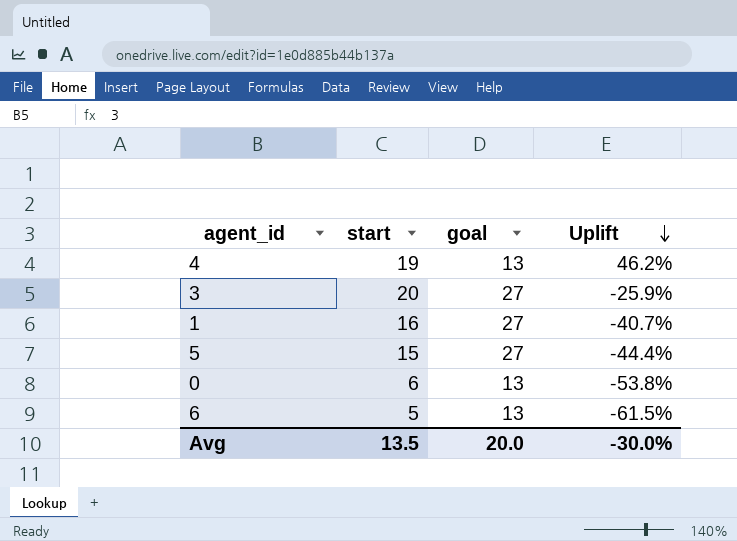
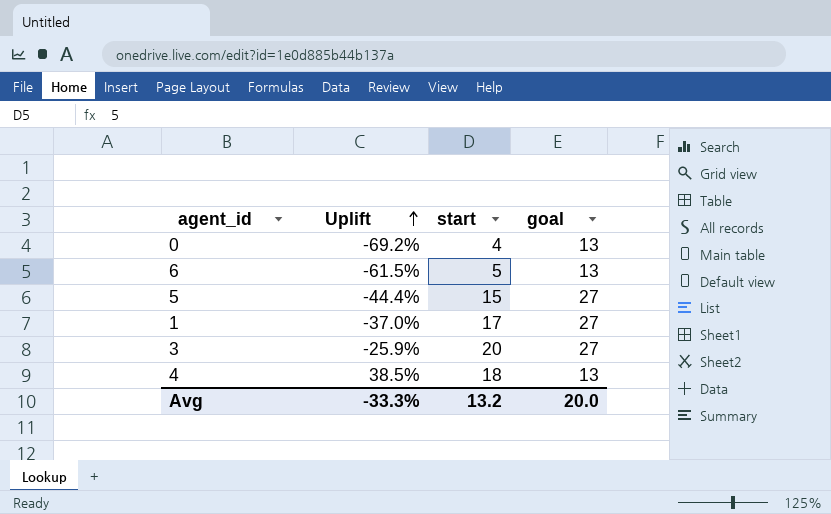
row order: Uplift descending -> Uplift ascending
column Uplift | position: 4 -> 2
0 | Uplift: -53.8% -> -69.2%
0 | start: 6 -> 4
1 | Uplift: -40.7% -> -37.0%
1 | start: 16 -> 17
4 | Uplift: 46.2% -> 38.5%
4 | start: 19 -> 18
Avg | Uplift: -30.0% -> -33.3%
Avg | start: 13.5 -> 13.2

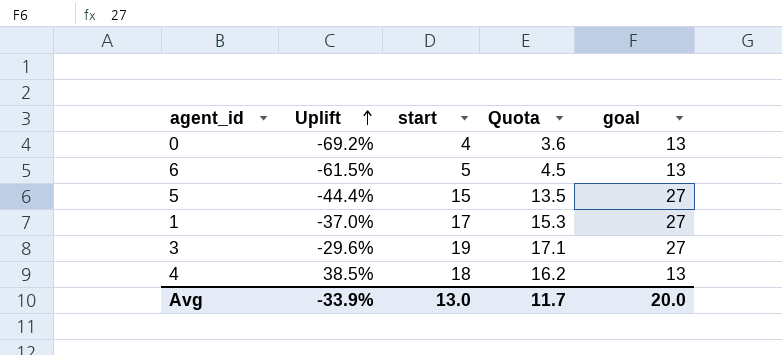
column Quota | formula: none -> [start] * 0.9
3 | Uplift: -25.9% -> -29.6%
3 | start: 20 -> 19
Avg | Uplift: -33.3% -> -33.9%
Avg | start: 13.2 -> 13.0

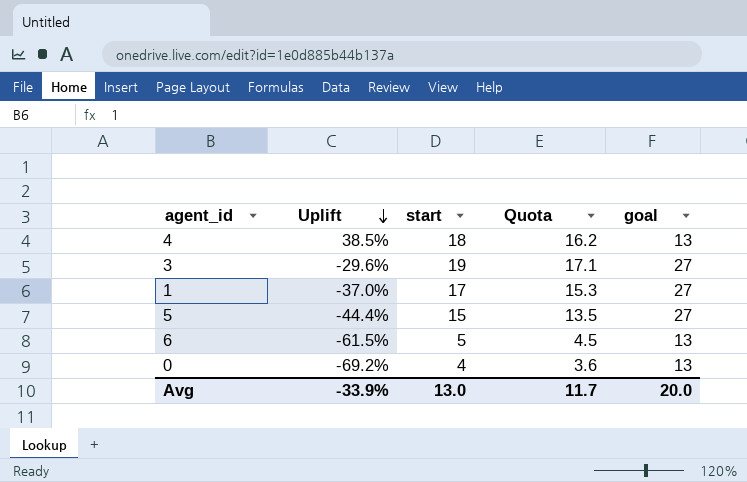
row order: Uplift ascending -> Uplift descending

